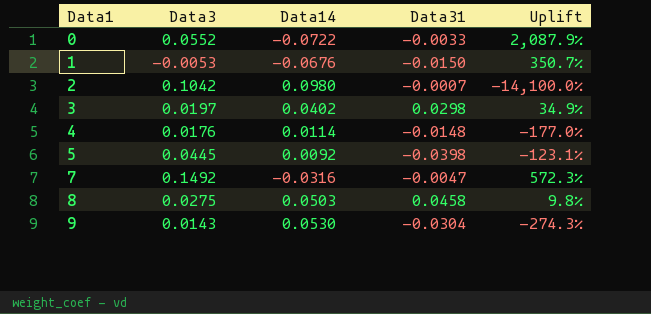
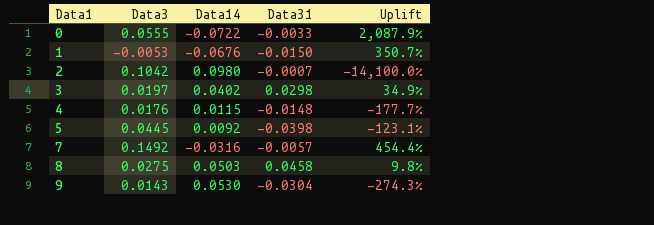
0 | Data3: 0.0552 -> 0.0555
4 | Data14: 0.0114 -> 0.0115
4 | Uplift: -177.0% -> -177.7%
7 | Data31: -0.0047 -> -0.0057
7 | Uplift: 572.3% -> 454.4%

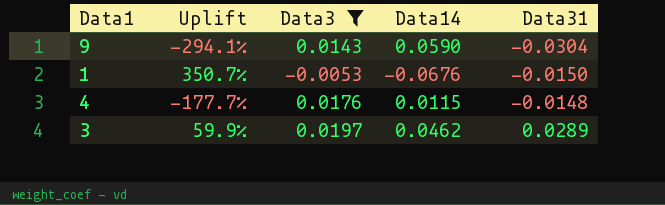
filter: none -> Data3 <= 0.0197
row order: Data1 ascending -> Data31 ascending
column Uplift | position: 5 -> 2
9 | Uplift: -274.3% -> -294.1%
9 | Data14: 0.0530 -> 0.0590
3 | Uplift: 34.9% -> 59.9%
3 | Data14: 0.0402 -> 0.0462
3 | Data31: 0.0298 -> 0.0289

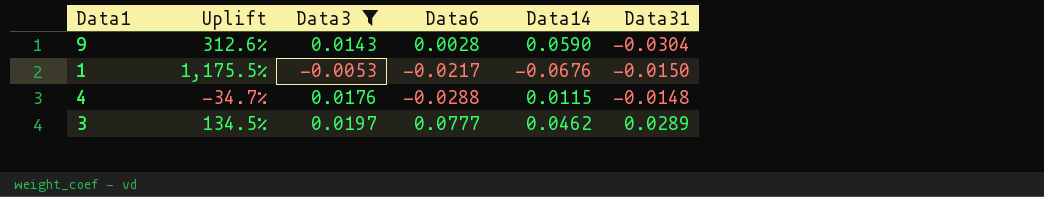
column Uplift | formula: ([Data14] - [Data31]) / [Data31] -> ([Data14] - [Data3]) / [Data3]
column Data6 | position: none -> 4

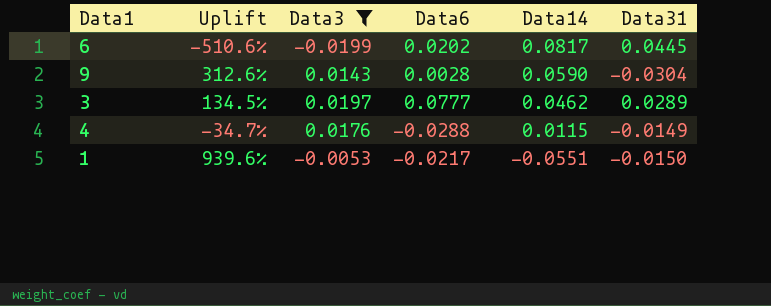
row order: Data31 ascending -> Data14 descending
row 6: none -> -510.6% | -0.0199 | 0.0202 | 0.0817 | 0.0445
4 | Data31: -0.0148 -> -0.0149
1 | Uplift: 1,175.5% -> 939.6%
1 | Data14: -0.0676 -> -0.0551

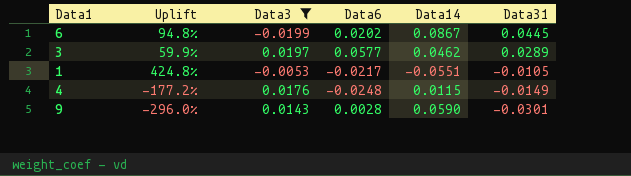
row order: Data14 descending -> Data31 descending
column Uplift | formula: ([Data14] - [Data3]) / [Data3] -> ([Data14] - [Data31]) / [Data31]
6 | Data14: 0.0817 -> 0.0867
3 | Data6: 0.0777 -> 0.0577
1 | Data31: -0.0150 -> -0.0105
4 | Data6: -0.0288 -> -0.0248
9 | Data31: -0.0304 -> -0.0301

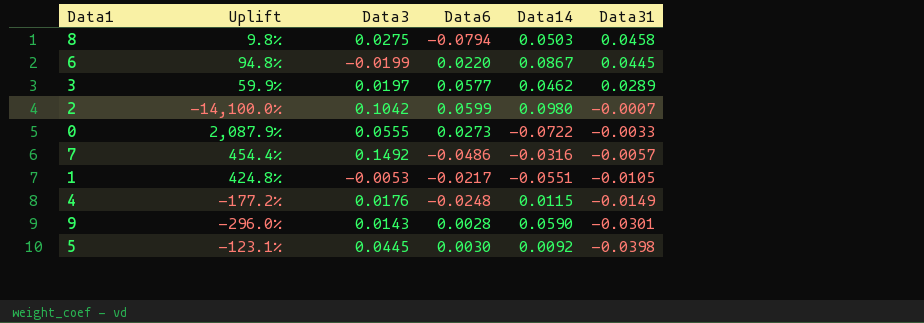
filter: Data3 <= 0.0197 -> none
6 | Data6: 0.0202 -> 0.0220

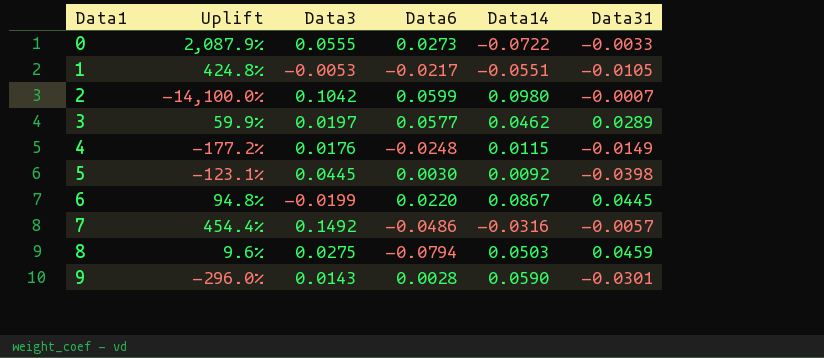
row order: Data31 descending -> Data1 ascending
8 | Uplift: 9.8% -> 9.6%
8 | Data31: 0.0458 -> 0.0459

